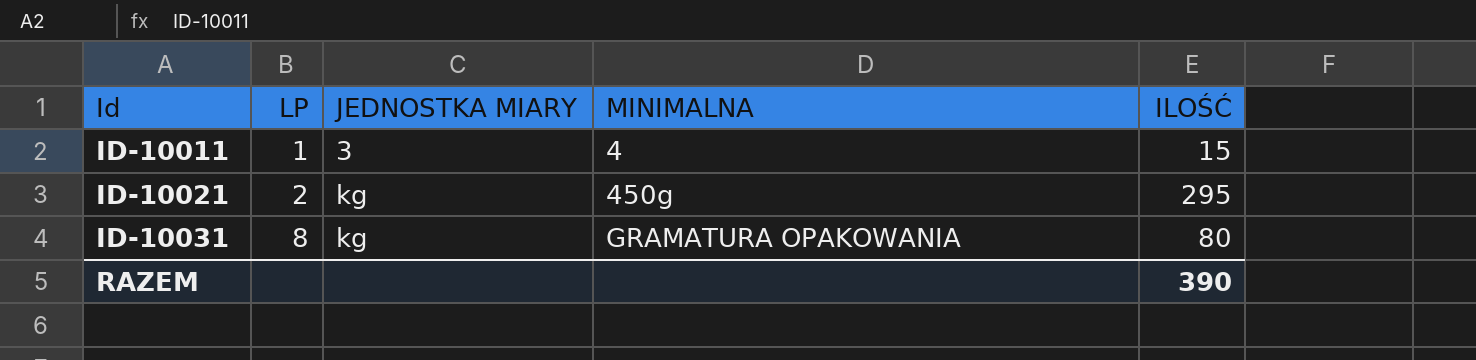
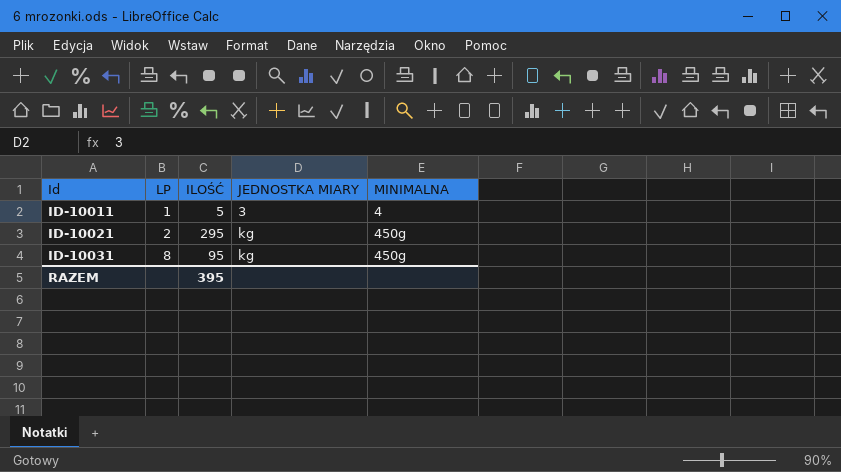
column ILOŚĆ | position: 5 -> 3
ID-10011 | ILOŚĆ: 15 -> 5
ID-10031 | ILOŚĆ: 80 -> 95
ID-10031 | MINIMALNA: GRAMATURA OPAKOWANIA -> 450g
RAZEM | ILOŚĆ: 390 -> 395

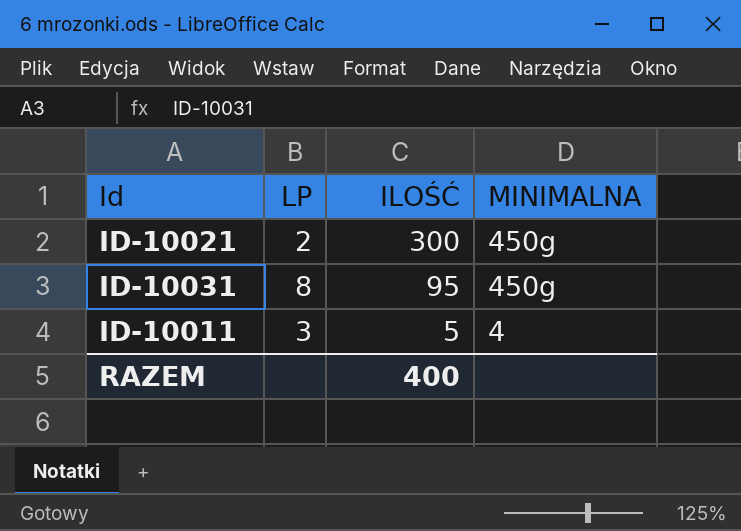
row order: Id ascending -> ILOŚĆ descending
column JEDNOSTKA MIARY | position: 4 -> none
ID-10021 | ILOŚĆ: 295 -> 300
ID-10011 | LP: 1 -> 3
RAZEM | ILOŚĆ: 395 -> 400

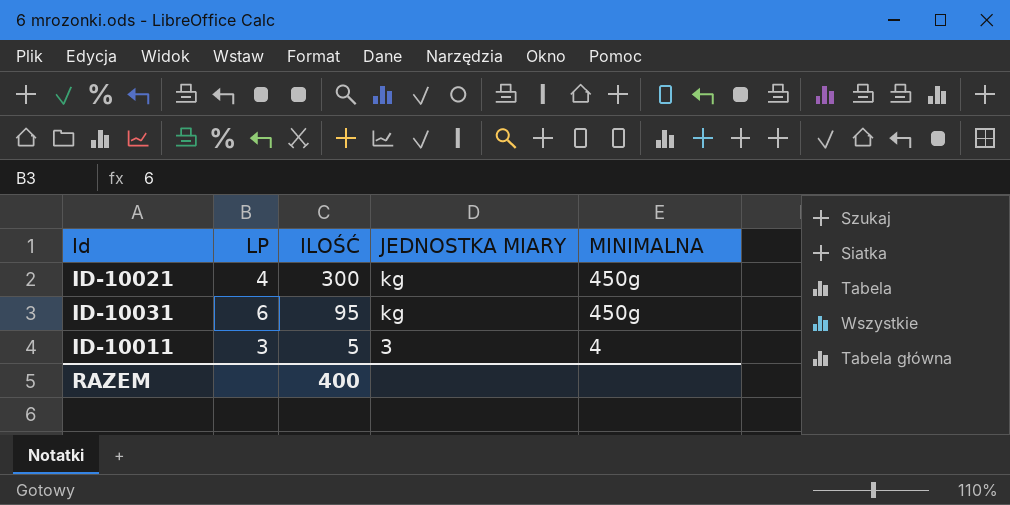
column JEDNOSTKA MIARY | position: none -> 4
ID-10021 | LP: 2 -> 4
ID-10031 | LP: 8 -> 6

